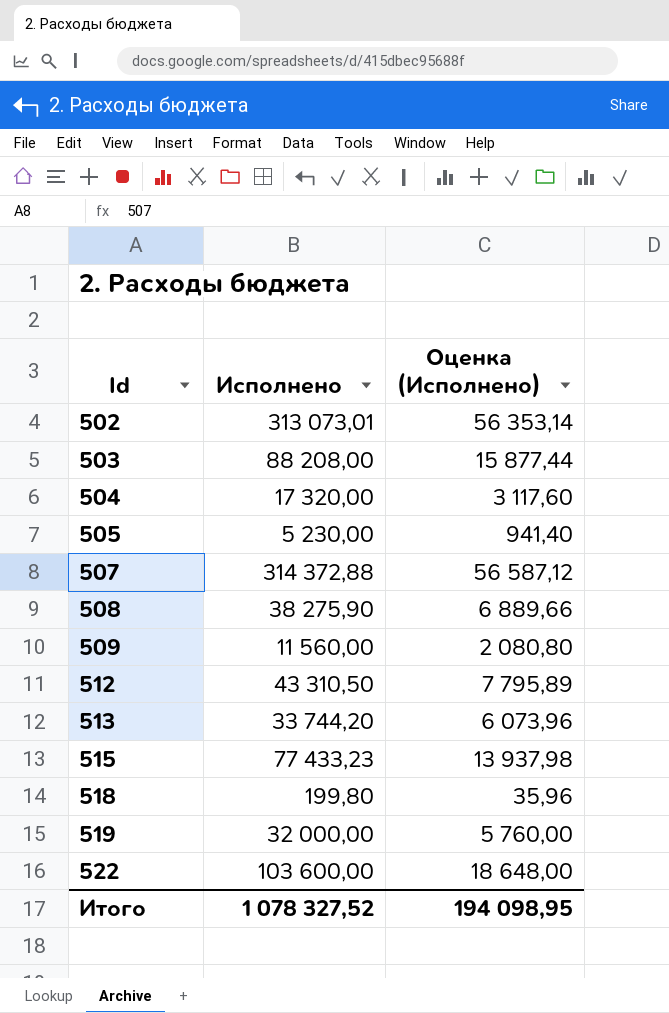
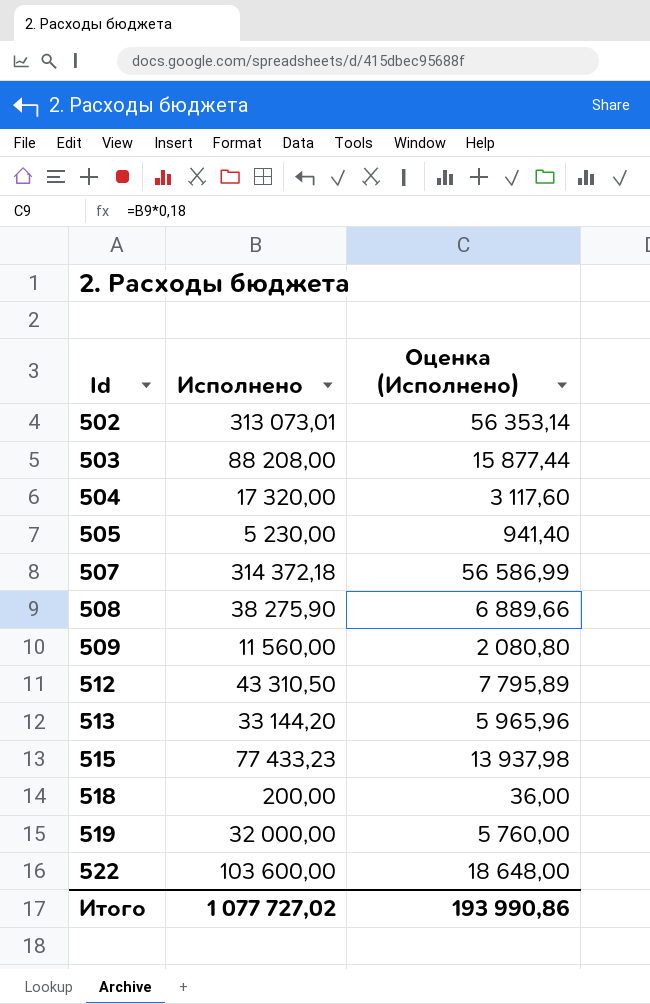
507 | Исполнено: 314 372,88 -> 314 372,18
507 | Оценка (Исполнено): 56 587,12 -> 56 586,99
513 | Исполнено: 33 744,20 -> 33 144,20
513 | Оценка (Исполнено): 6 073,96 -> 5 965,96
518 | Исполнено: 199,80 -> 200,00
518 | Оценка (Исполнено): 35,96 -> 36,00
Итого | Исполнено: 1 078 327,52 -> 1 077 727,02
Итого | Оценка (Исполнено): 194 098,95 -> 193 990,86

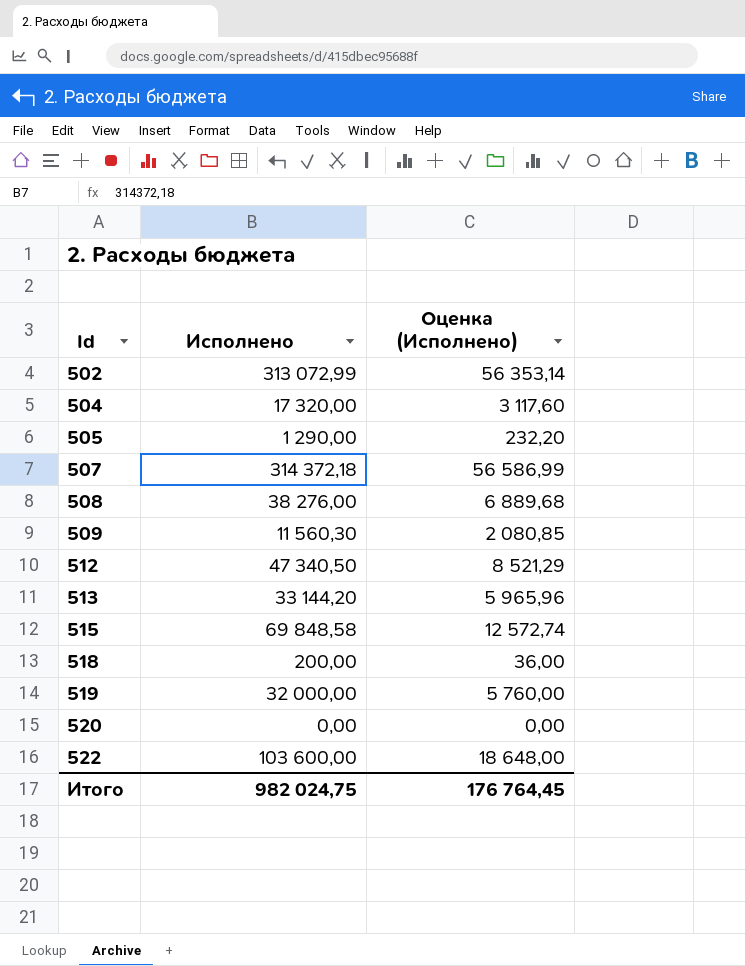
row 503: 88 208,00 | 15 877,44 -> none
502 | Исполнено: 313 073,01 -> 313 072,99
505 | Исполнено: 5 230,00 -> 1 290,00
505 | Оценка (Исполнено): 941,40 -> 232,20
508 | Исполнено: 38 275,90 -> 38 276,00
508 | Оценка (Исполнено): 6 889,66 -> 6 889,68
509 | Исполнено: 11 560,00 -> 11 560,30
509 | Оценка (Исполнено): 2 080,80 -> 2 080,85
512 | Исполнено: 43 310,50 -> 47 340,50
512 | Оценка (Исполнено): 7 795,89 -> 8 521,29
515 | Исполнено: 77 433,23 -> 69 848,58
515 | Оценка (Исполнено): 13 937,98 -> 12 572,74
row 520: none -> 0,00 | 0,00
Итого | Исполнено: 1 077 727,02 -> 982 024,75
Итого | Оценка (Исполнено): 193 990,86 -> 176 764,45

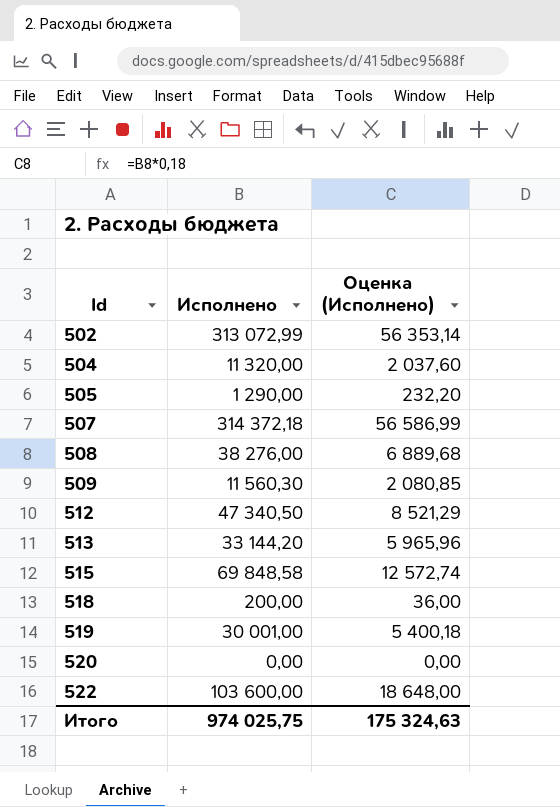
504 | Исполнено: 17 320,00 -> 11 320,00
504 | Оценка (Исполнено): 3 117,60 -> 2 037,60
519 | Исполнено: 32 000,00 -> 30 001,00
519 | Оценка (Исполнено): 5 760,00 -> 5 400,18
Итого | Исполнено: 982 024,75 -> 974 025,75
Итого | Оценка (Исполнено): 176 764,45 -> 175 324,63

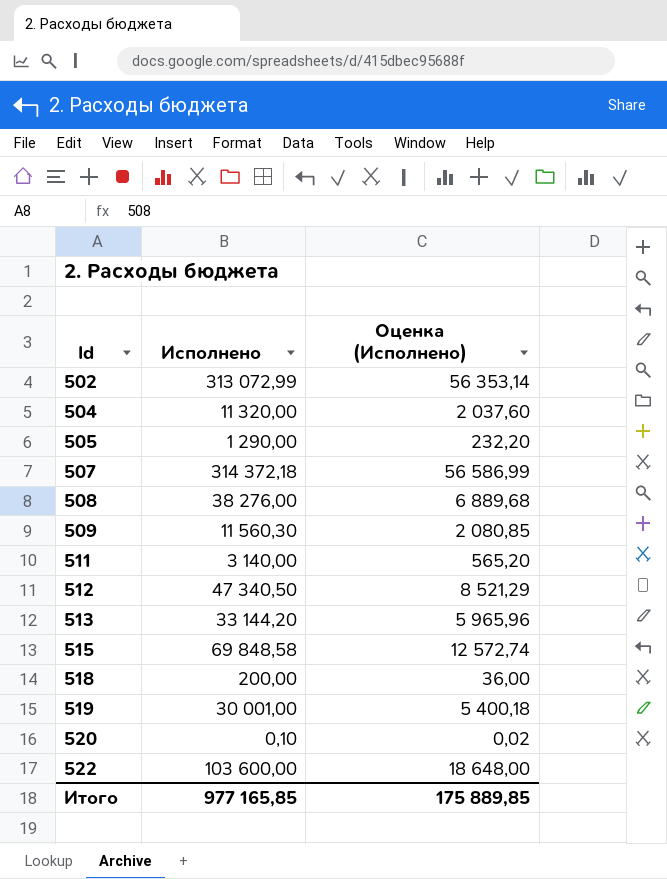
row 511: none -> 3 140,00 | 565,20
520 | Исполнено: 0,00 -> 0,10
520 | Оценка (Исполнено): 0,00 -> 0,02
Итого | Исполнено: 974 025,75 -> 977 165,85
Итого | Оценка (Исполнено): 175 324,63 -> 175 889,85

